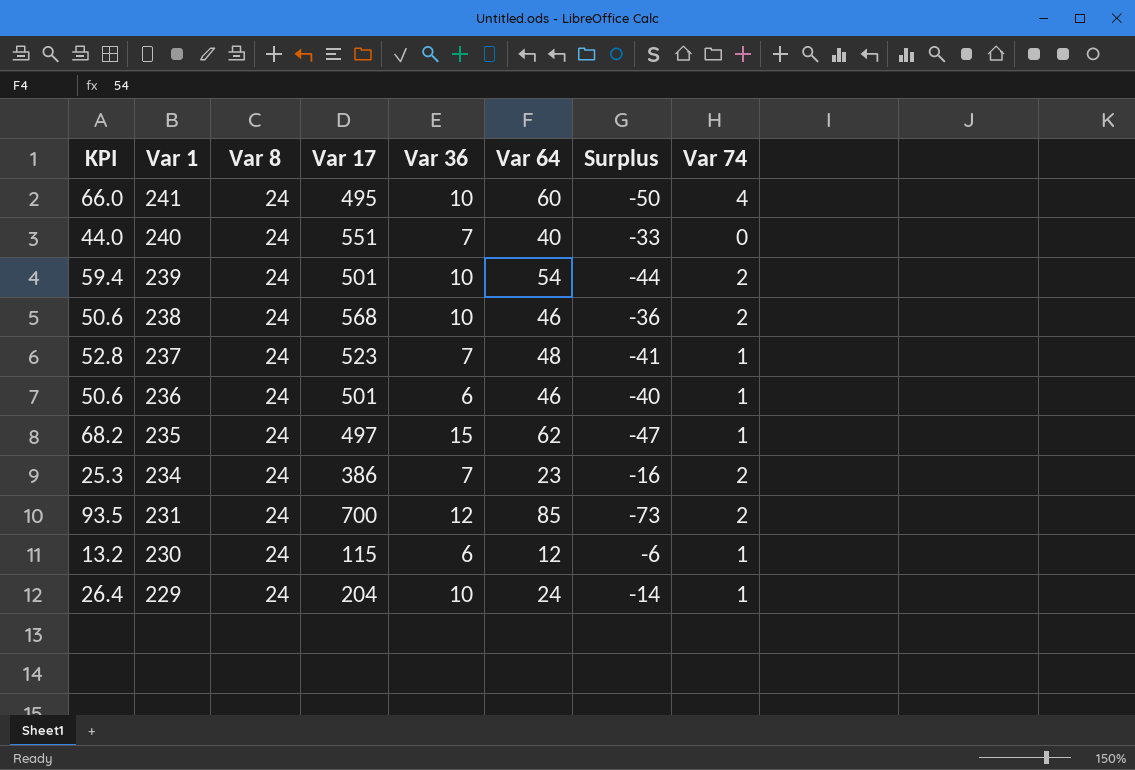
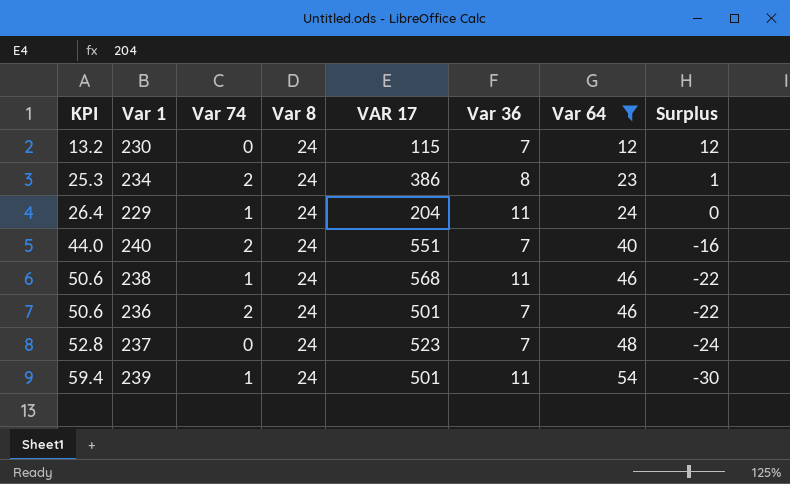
filter: none -> Var 64 <= 54
row order: Var 1 descending -> KPI ascending
column Var 74 | position: 8 -> 3
column name: Var 17 -> VAR 17
column Surplus | formula: [Var 36] - [Var 64] -> [Var 8] - [Var 64]
230 | Var 74: 1 -> 0
230 | Var 36: 6 -> 7
234 | Var 36: 7 -> 8
229 | Var 36: 10 -> 11
240 | Var 74: 0 -> 2
238 | Var 74: 2 -> 1
238 | Var 36: 10 -> 11
236 | Var 74: 1 -> 2
236 | Var 36: 6 -> 7
237 | Var 74: 1 -> 0
239 | Var 74: 2 -> 1
239 | Var 36: 10 -> 11

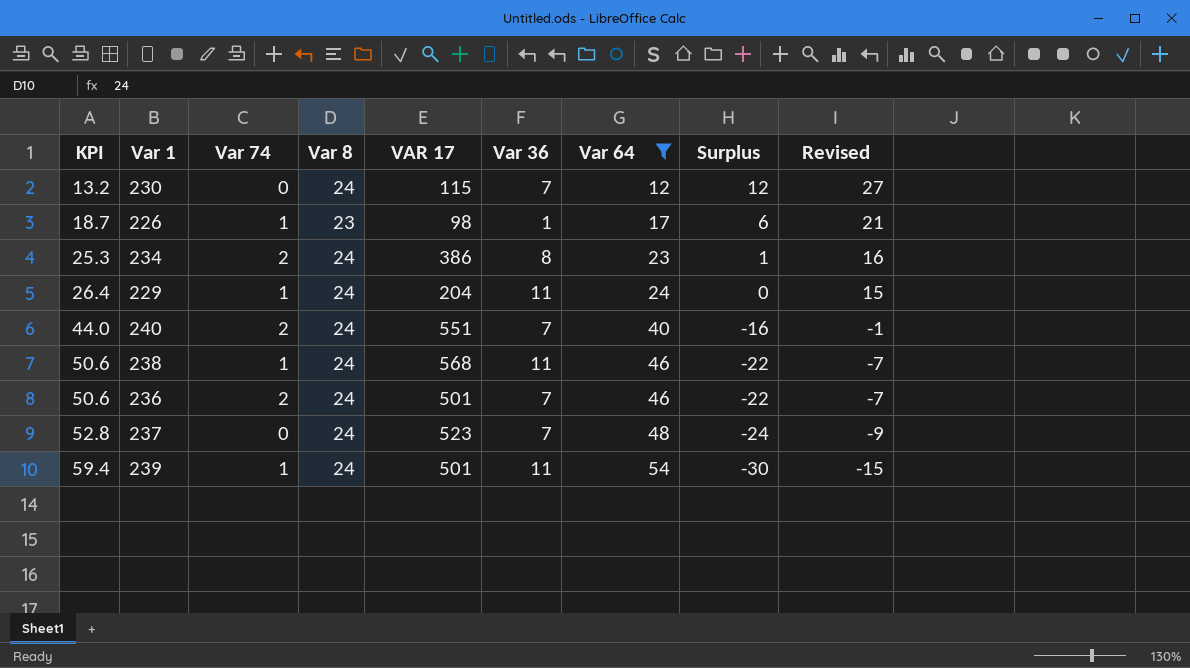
column Revised | formula: none -> [Surplus] + 15
row 226: none -> 18.7 | 1 | 23 | 98 | 1 | 17 | 6 | 21

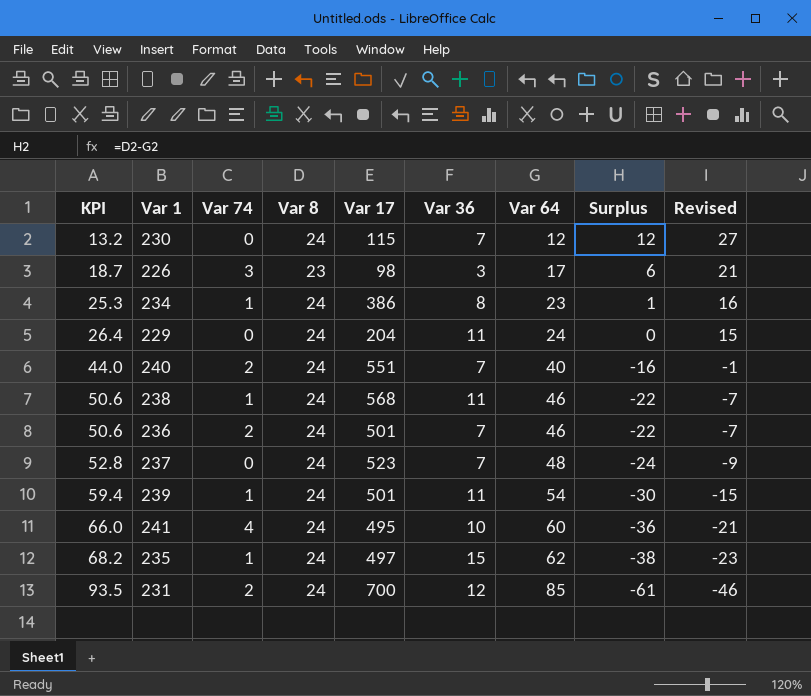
filter: Var 64 <= 54 -> none
column name: VAR 17 -> Var 17
226 | Var 74: 1 -> 3
226 | Var 36: 1 -> 3
234 | Var 74: 2 -> 1
229 | Var 74: 1 -> 0

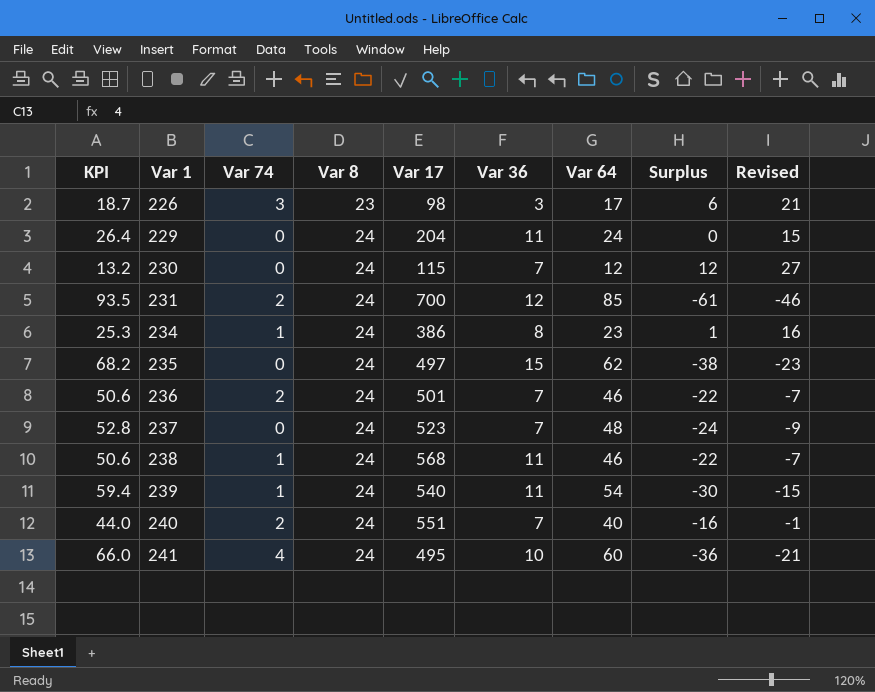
row order: KPI ascending -> Var 1 ascending
235 | Var 74: 1 -> 0
239 | Var 17: 501 -> 540

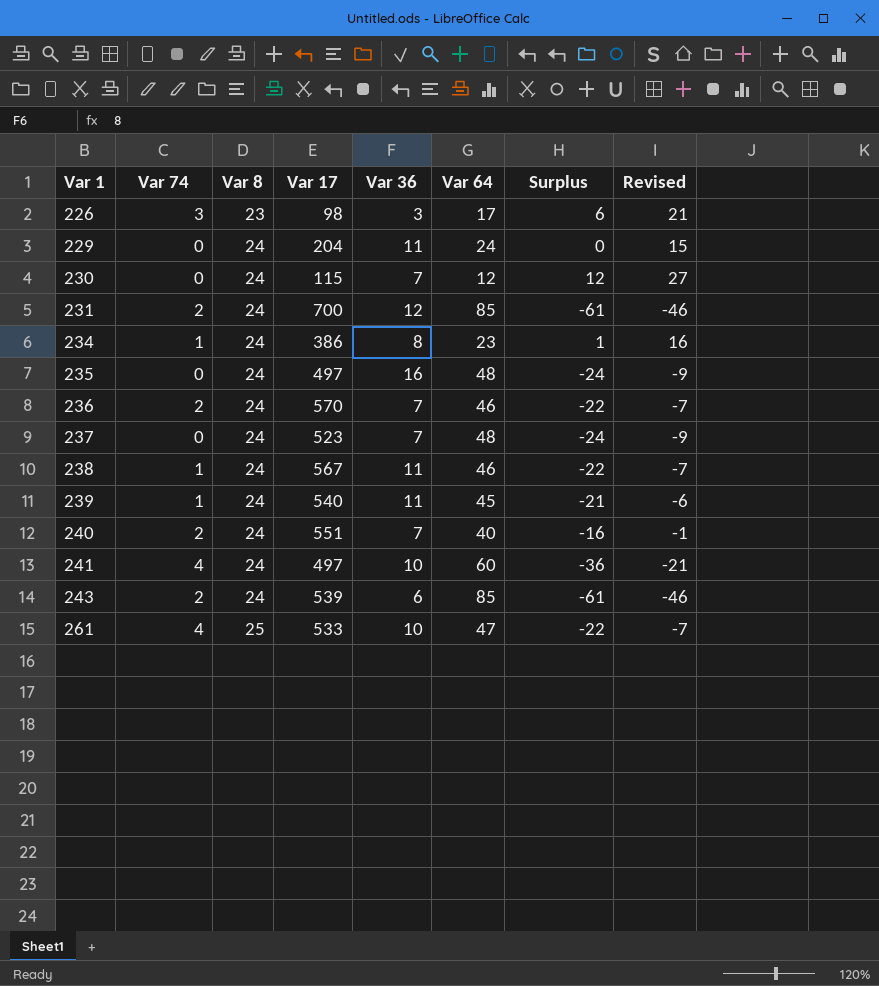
column KPI | formula: [Var 64] * 1.1 -> none
235 | Var 36: 15 -> 16
235 | Var 64: 62 -> 48
235 | Surplus: -38 -> -24
235 | Revised: -23 -> -9
236 | Var 17: 501 -> 570
238 | Var 17: 568 -> 567
239 | Var 64: 54 -> 45
239 | Surplus: -30 -> -21
239 | Revised: -15 -> -6
241 | Var 17: 495 -> 497
row 243: none -> 2 | 24 | 539 | 6 | 85 | -61 | -46
row 261: none -> 4 | 25 | 533 | 10 | 47 | -22 | -7

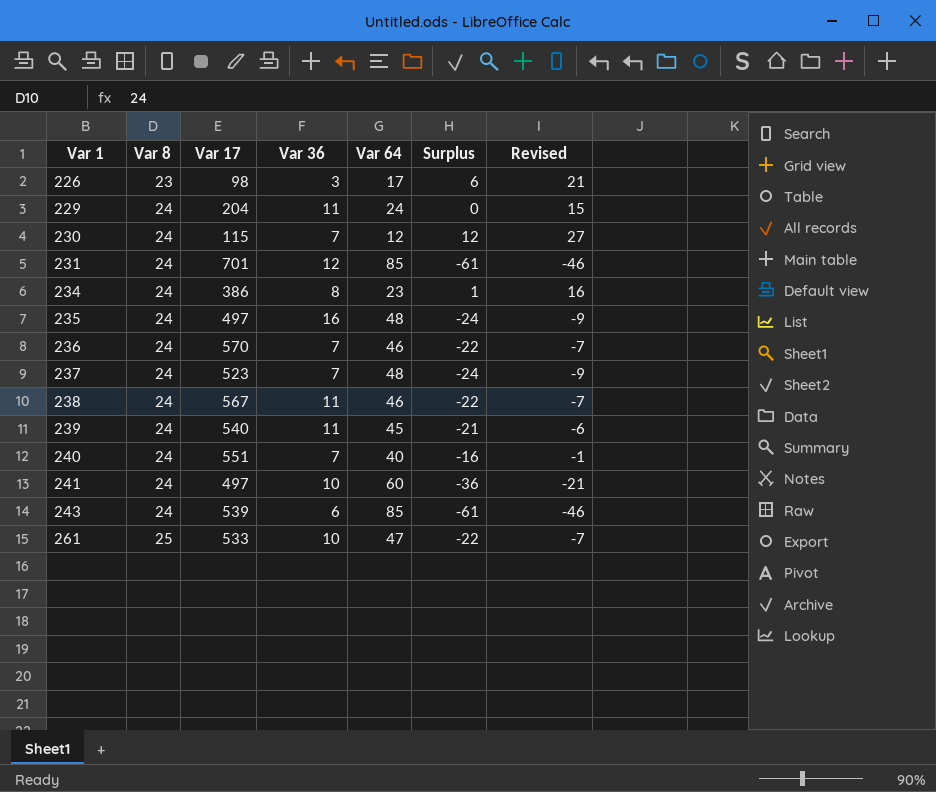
column Var 74 | position: 2 -> none
231 | Var 17: 700 -> 701

